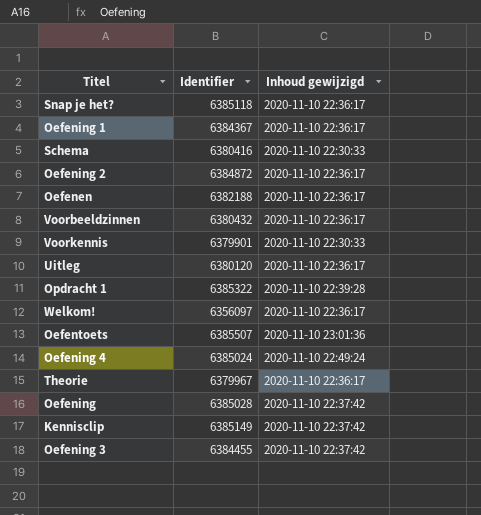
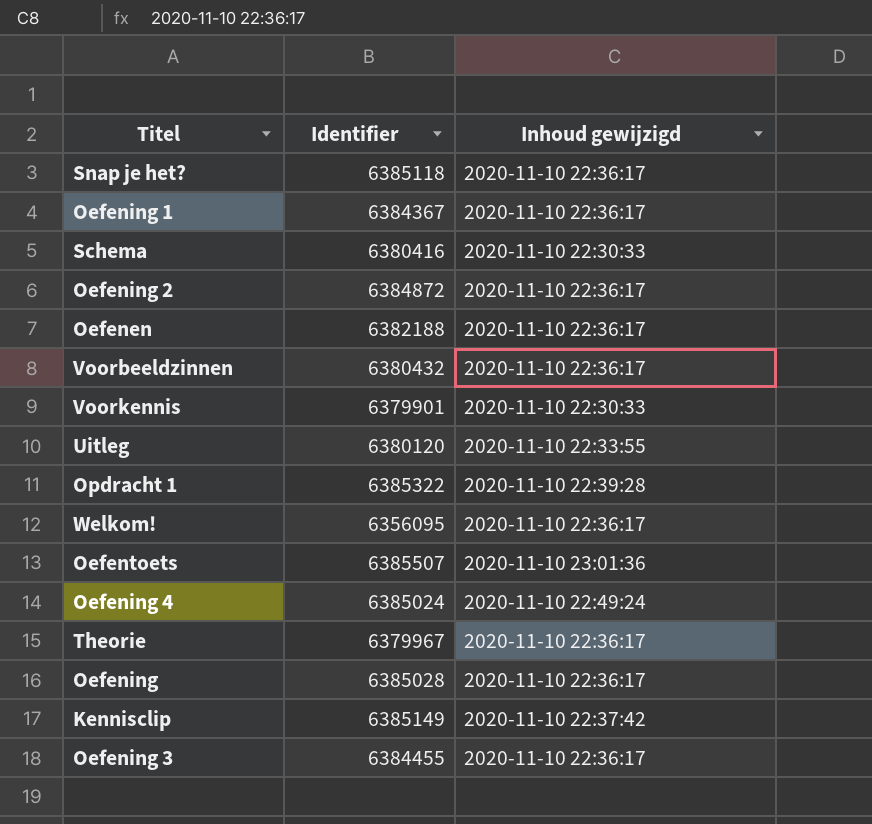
Uitleg | Inhoud gewijzigd: 2020-11-10 22:36:17 -> 2020-11-10 22:33:55
Welkom! | Identifier: 6356097 -> 6356095
Oefening | Inhoud gewijzigd: 2020-11-10 22:37:42 -> 2020-11-10 22:36:17
Oefening 3 | Inhoud gewijzigd: 2020-11-10 22:37:42 -> 2020-11-10 22:36:17

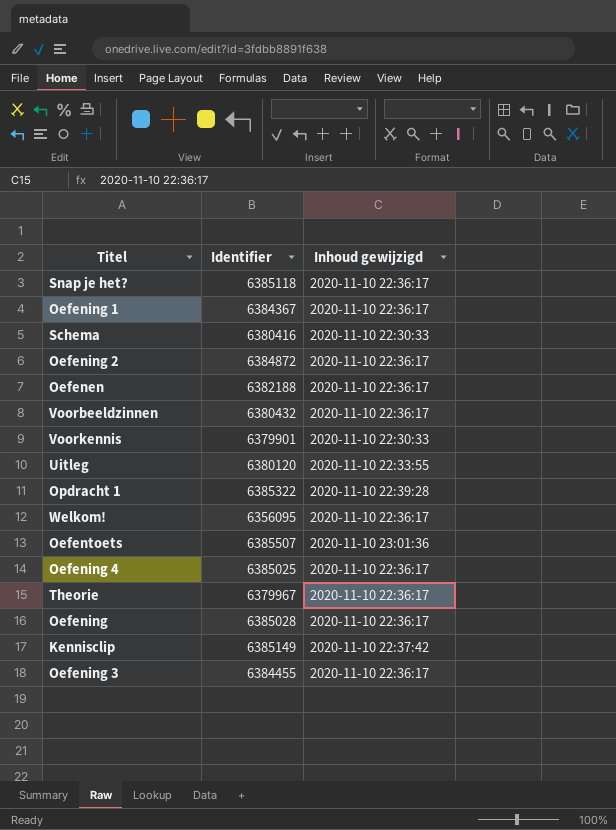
Oefening 4 | Identifier: 6385024 -> 6385025
Oefening 4 | Inhoud gewijzigd: 2020-11-10 22:49:24 -> 2020-11-10 22:36:17

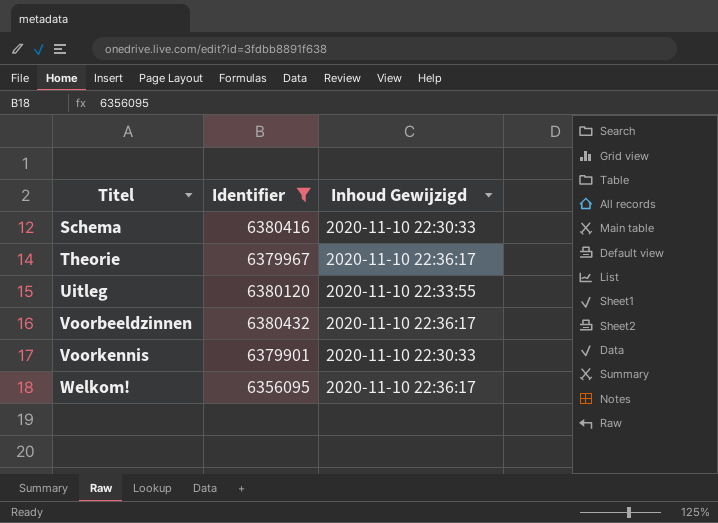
filter: none -> Identifier <= 6380432
row order: none -> Titel ascending
column name: Inhoud gewijzigd -> Inhoud Gewijzigd

